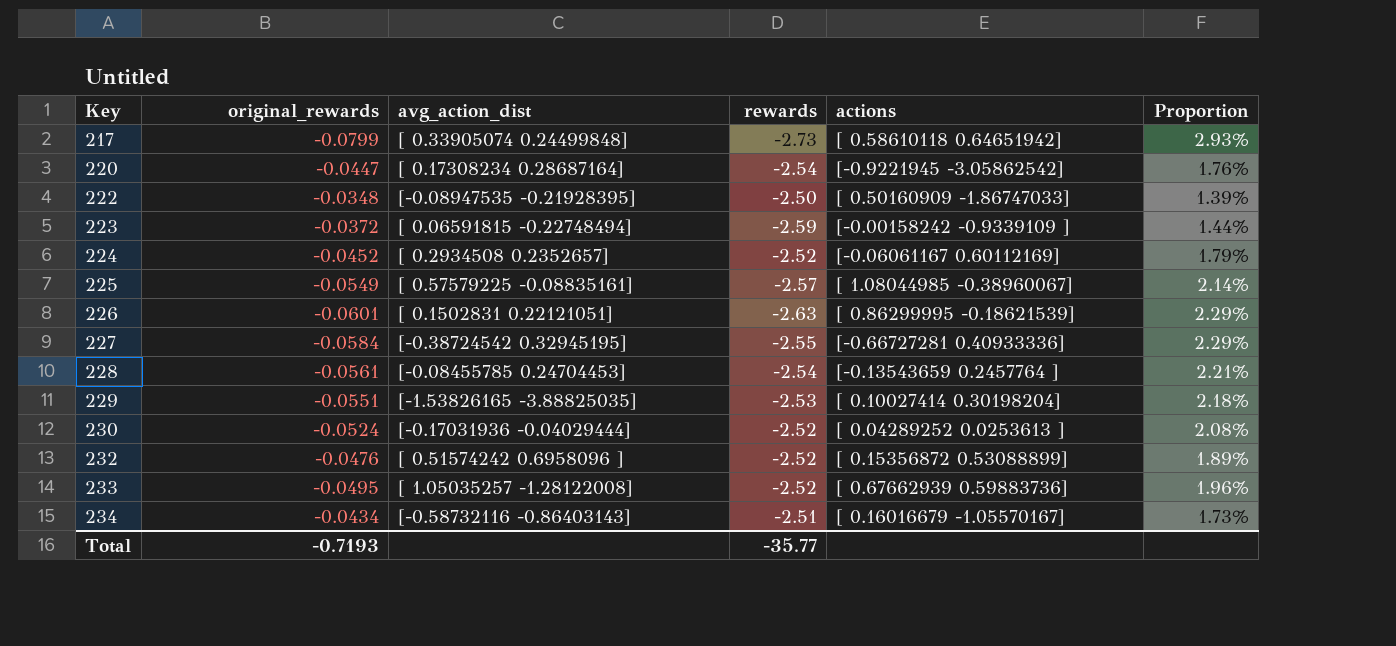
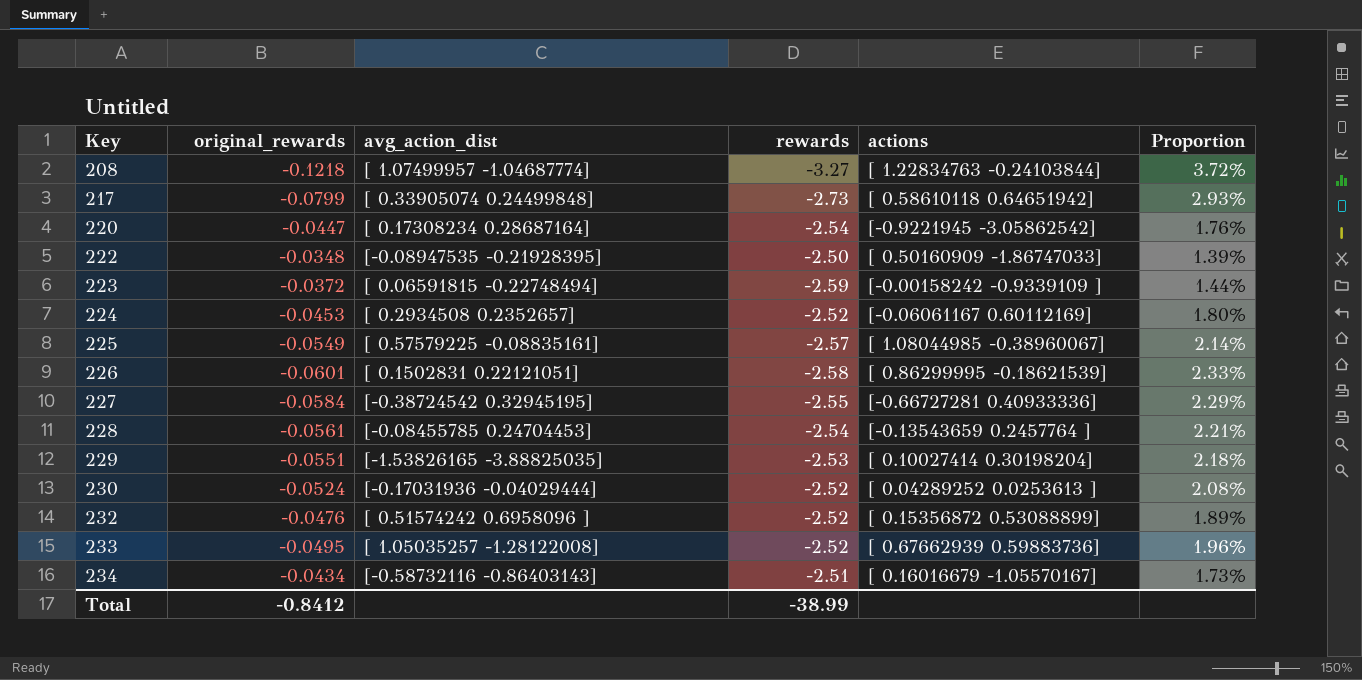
row 208: none -> -0.1218 | [ 1.07499957 -1.04687774] | -3.27 | [ 1.22834763 -0.24103844] | 3.72%
224 | original_rewards: -0.0452 -> -0.0453
224 | Proportion: 1.79% -> 1.80%
226 | rewards: -2.63 -> -2.58
226 | Proportion: 2.29% -> 2.33%
Total | original_rewards: -0.7193 -> -0.8412
Total | rewards: -35.77 -> -38.99

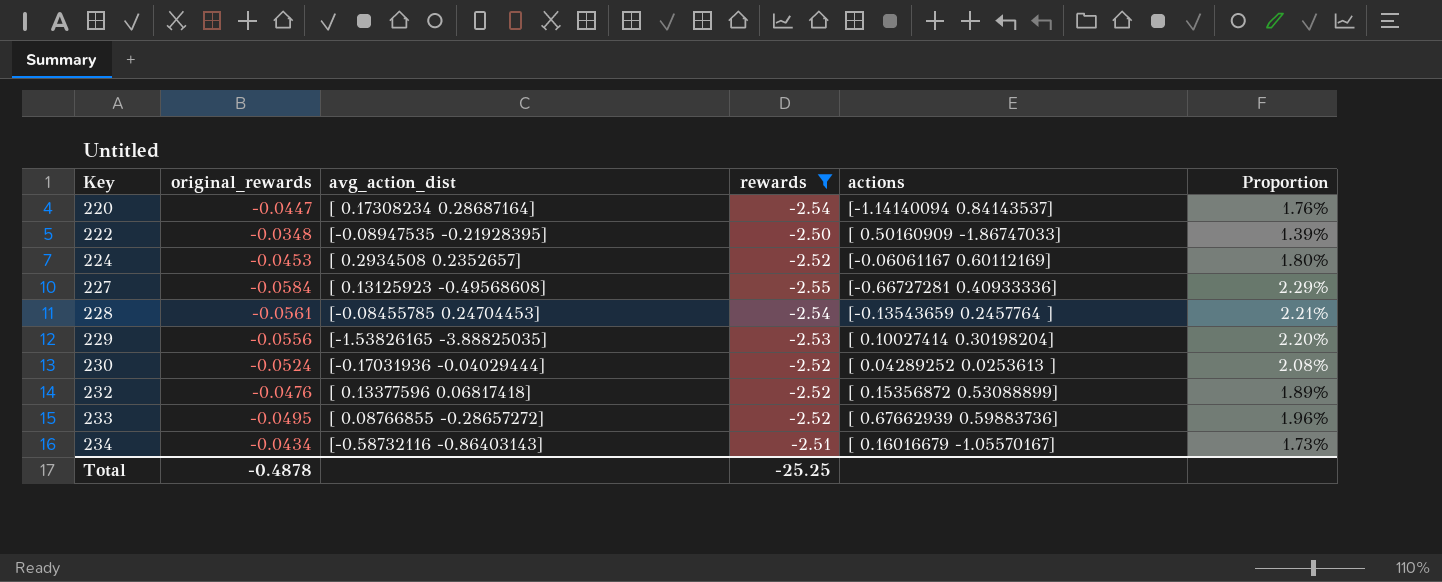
filter: none -> rewards >= -2.55
220 | actions: [-0.9221945 -3.05862542] -> [-1.14140094 0.84143537]
227 | avg_action_dist: [-0.38724542 0.32945195] -> [ 0.13125923 -0.49568608]
229 | original_rewards: -0.0551 -> -0.0556
229 | Proportion: 2.18% -> 2.20%
232 | avg_action_dist: [ 0.51574242 0.6958096 ] -> [ 0.13377596 0.06817418]
233 | avg_action_dist: [ 1.05035257 -1.28122008] -> [ 0.08766855 -0.28657272]
Total | original_rewards: -0.8412 -> -0.4878
Total | rewards: -38.99 -> -25.25

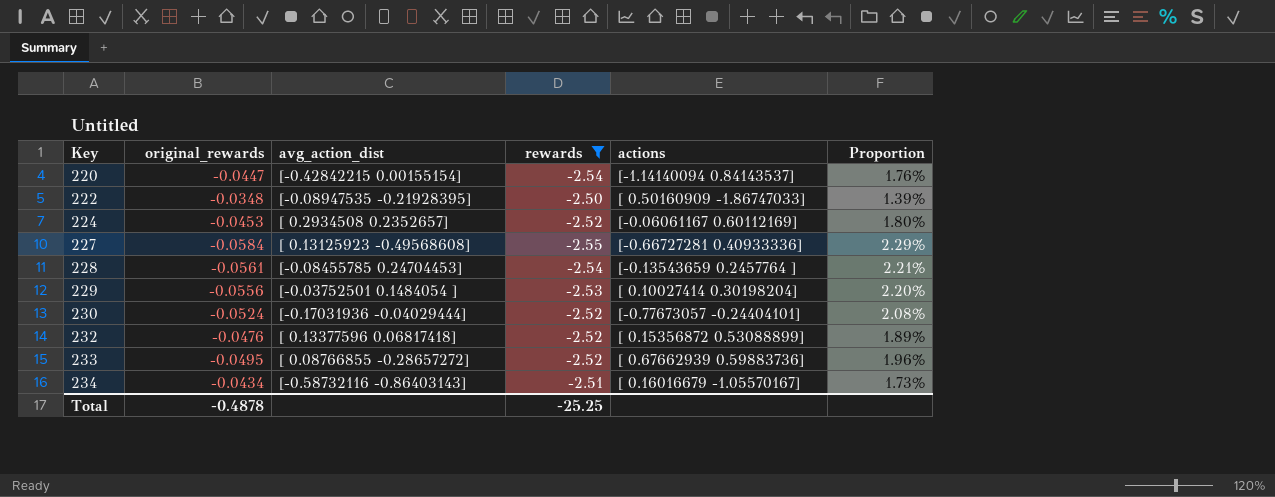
220 | avg_action_dist: [ 0.17308234 0.28687164] -> [-0.42842215 0.00155154]
229 | avg_action_dist: [-1.53826165 -3.88825035] -> [-0.03752501 0.1484054 ]
230 | actions: [ 0.04289252 0.0253613 ] -> [-0.77673057 -0.24404101]

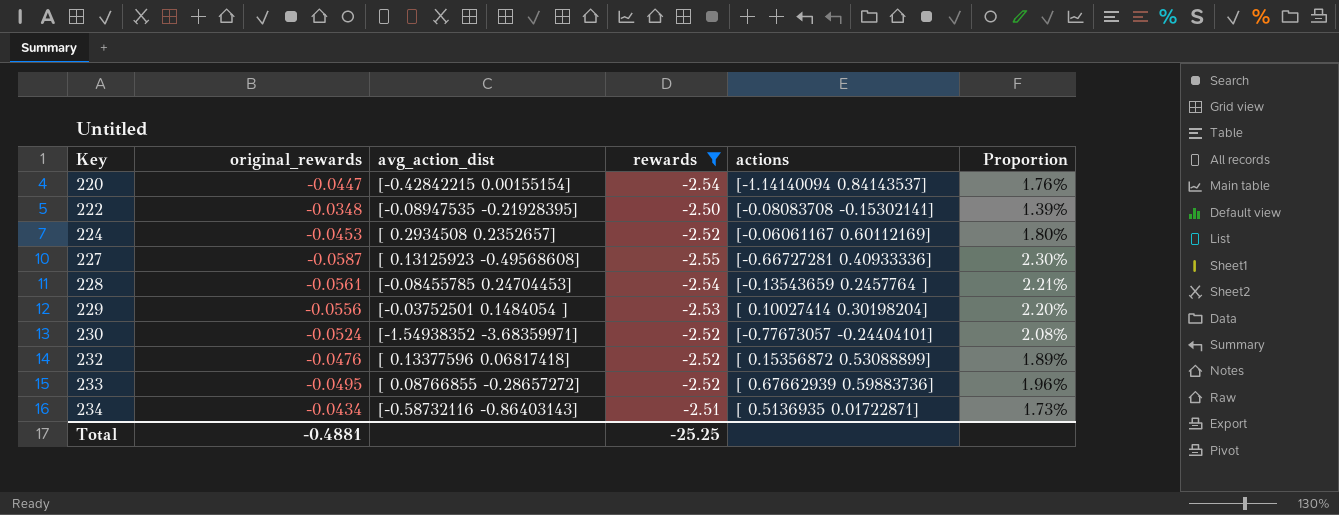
222 | actions: [ 0.50160909 -1.86747033] -> [-0.08083708 -0.15302141]
227 | original_rewards: -0.0584 -> -0.0587
227 | Proportion: 2.29% -> 2.30%
230 | avg_action_dist: [-0.17031936 -0.04029444] -> [-1.54938352 -3.68359971]
234 | actions: [ 0.16016679 -1.05570167] -> [ 0.5136935 0.01722871]
Total | original_rewards: -0.4878 -> -0.4881

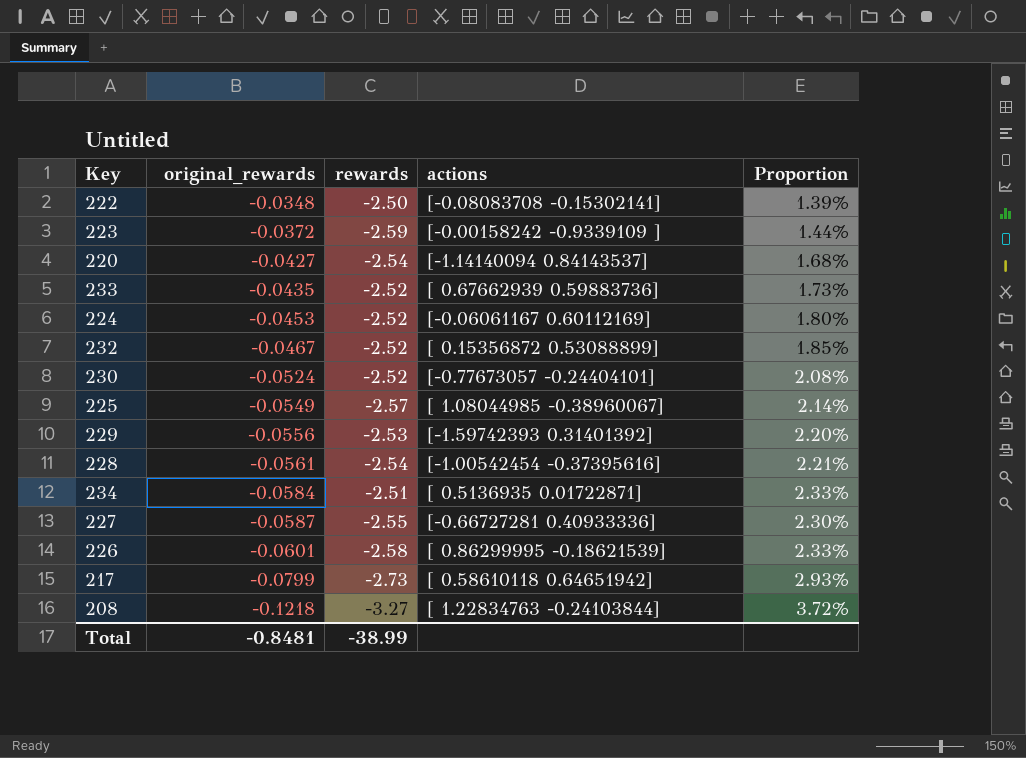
filter: rewards >= -2.55 -> none
row order: Key ascending -> original_rewards descending
column avg_action_dist | position: 3 -> none
220 | original_rewards: -0.0447 -> -0.0427
220 | Proportion: 1.76% -> 1.68%
233 | original_rewards: -0.0495 -> -0.0435
233 | Proportion: 1.96% -> 1.73%
232 | original_rewards: -0.0476 -> -0.0467
232 | Proportion: 1.89% -> 1.85%
229 | actions: [ 0.10027414 0.30198204] -> [-1.59742393 0.31401392]
228 | actions: [-0.13543659 0.2457764 ] -> [-1.00542454 -0.37395616]
234 | original_rewards: -0.0434 -> -0.0584
234 | Proportion: 1.73% -> 2.33%
Total | original_rewards: -0.4881 -> -0.8481
Total | rewards: -25.25 -> -38.99

